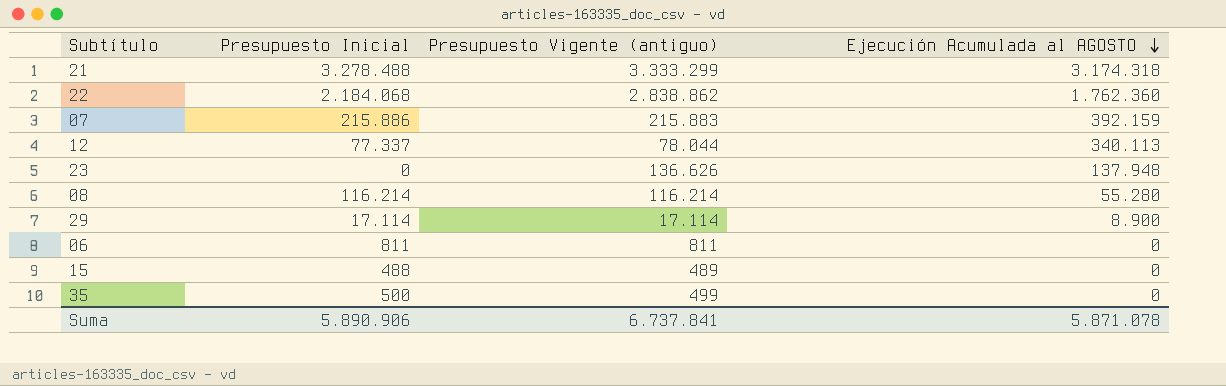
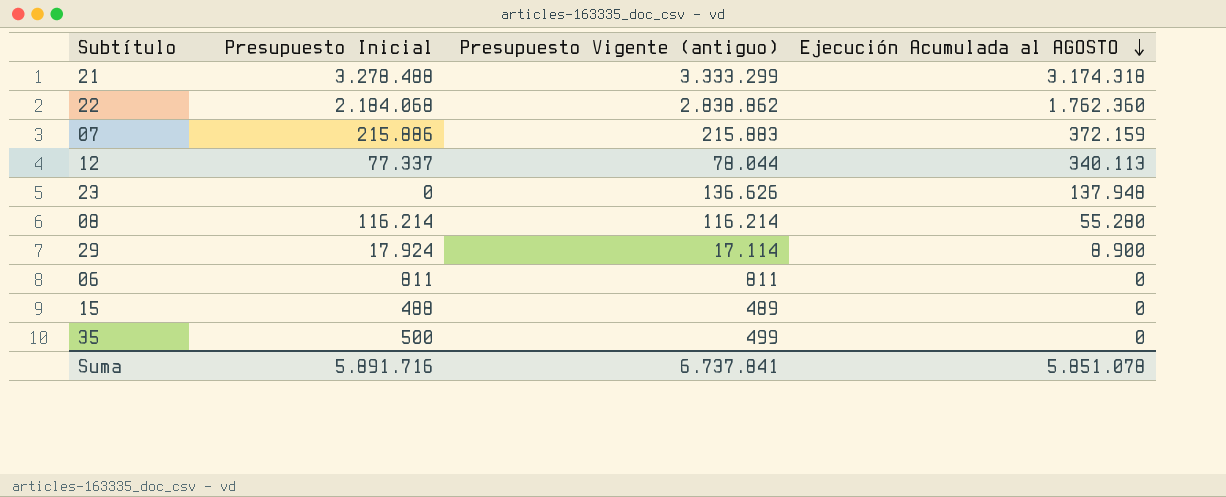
07 | Ejecución Acumulada al AGOSTO: 392.159 -> 372.159
29 | Presupuesto Inicial: 17.114 -> 17.924
Suma | Presupuesto Inicial: 5.890.906 -> 5.891.716
Suma | Ejecución Acumulada al AGOSTO: 5.871.078 -> 5.851.078

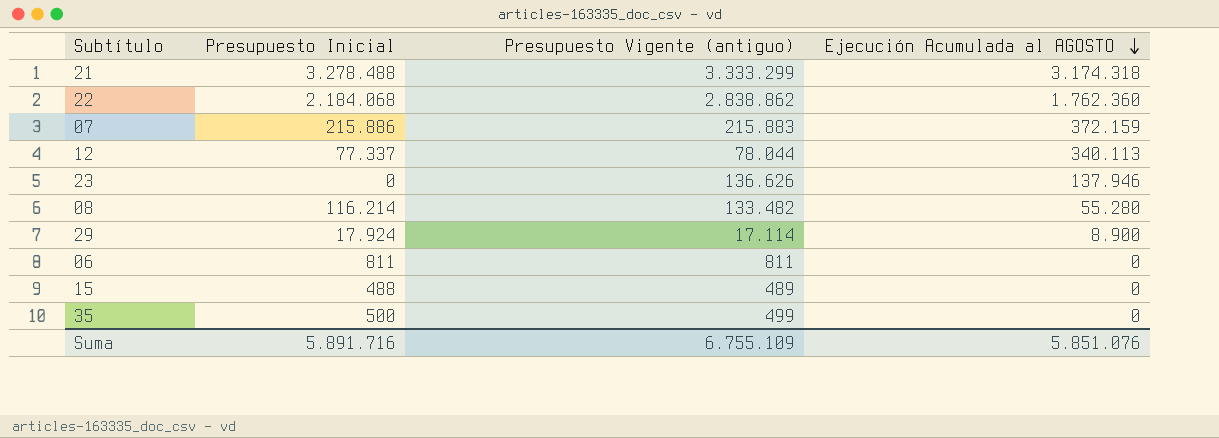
23 | Ejecución Acumulada al AGOSTO: 137.948 -> 137.946
08 | Presupuesto Vigente (antiguo): 116.214 -> 133.482
Suma | Presupuesto Vigente (antiguo): 6.737.841 -> 6.755.109
Suma | Ejecución Acumulada al AGOSTO: 5.851.078 -> 5.851.076

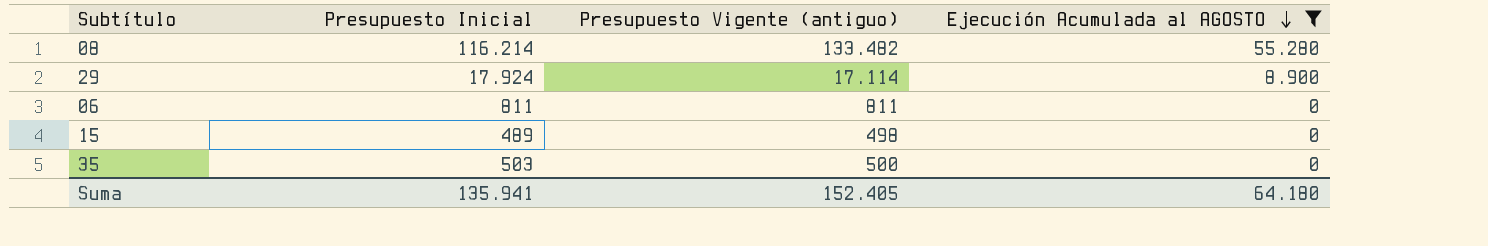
filter: none -> Ejecución Acumulada al AGOSTO <= 55.280
15 | Presupuesto Inicial: 488 -> 489
15 | Presupuesto Vigente (antiguo): 489 -> 498
35 | Presupuesto Inicial: 500 -> 503
35 | Presupuesto Vigente (antiguo): 499 -> 500
Suma | Presupuesto Inicial: 5.891.716 -> 135.941
Suma | Presupuesto Vigente (antiguo): 6.755.109 -> 152.405
Suma | Ejecución Acumulada al AGOSTO: 5.851.076 -> 64.180

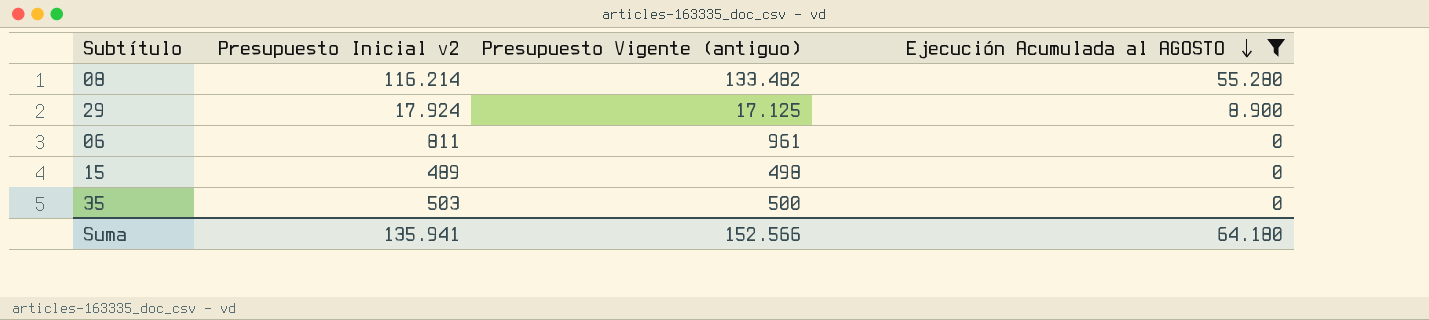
column name: Presupuesto Inicial -> Presupuesto Inicial v2
29 | Presupuesto Vigente (antiguo): 17.114 -> 17.125
06 | Presupuesto Vigente (antiguo): 811 -> 961
Suma | Presupuesto Vigente (antiguo): 152.405 -> 152.566

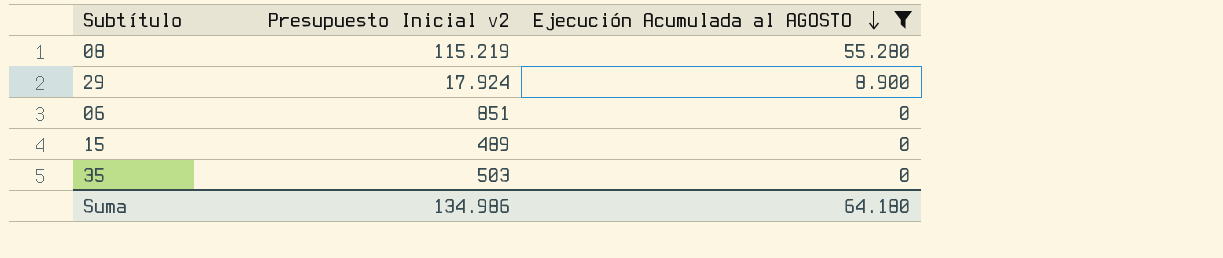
column Presupuesto Vigente (antiguo) | position: 3 -> none
08 | Presupuesto Inicial v2: 116.214 -> 115.219
06 | Presupuesto Inicial v2: 811 -> 851
Suma | Presupuesto Inicial v2: 135.941 -> 134.986

